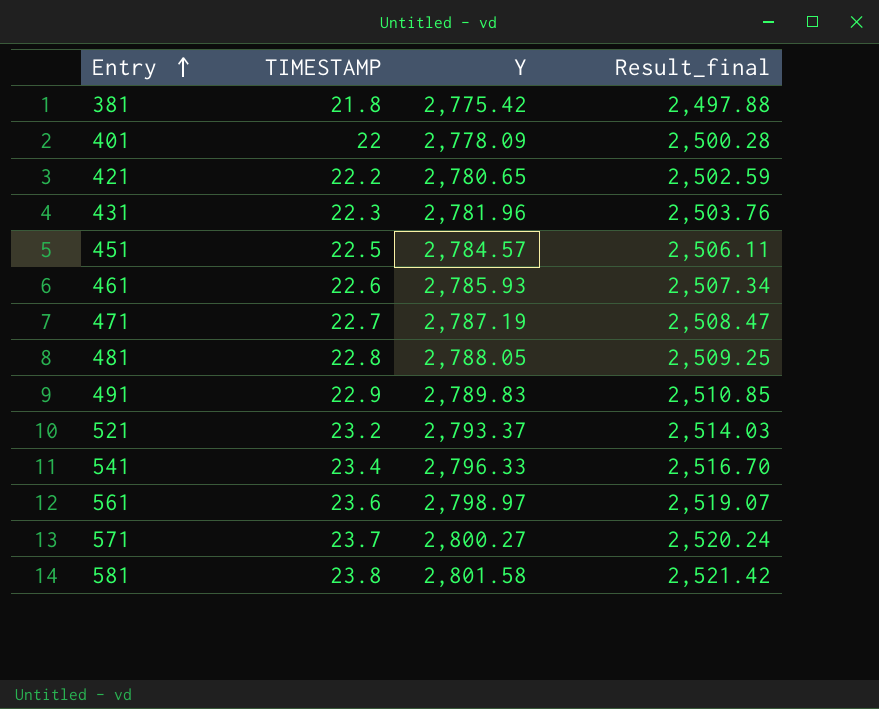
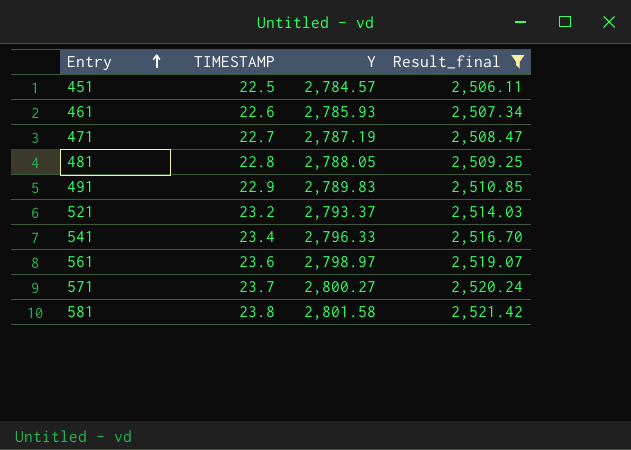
filter: none -> Result_final >= 2,506.11

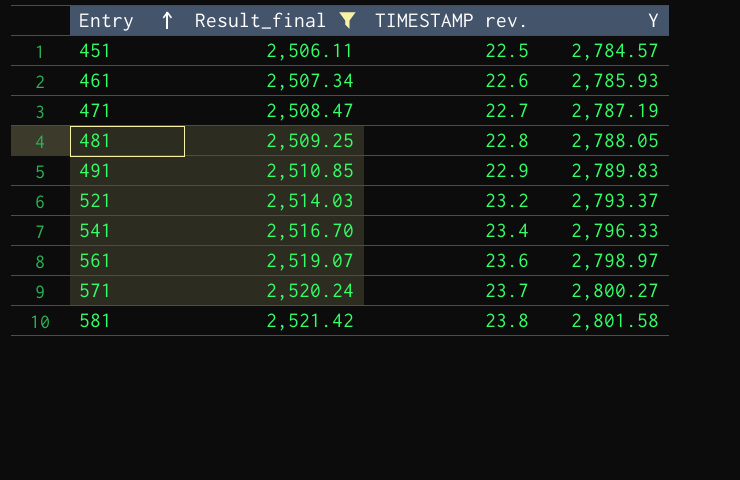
column Result_final | position: 4 -> 2
column name: TIMESTAMP -> TIMESTAMP rev.

